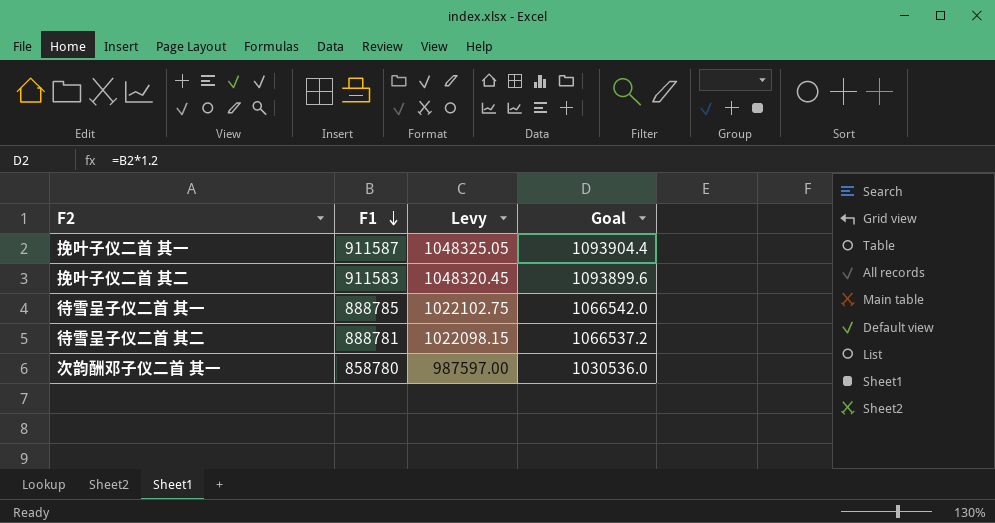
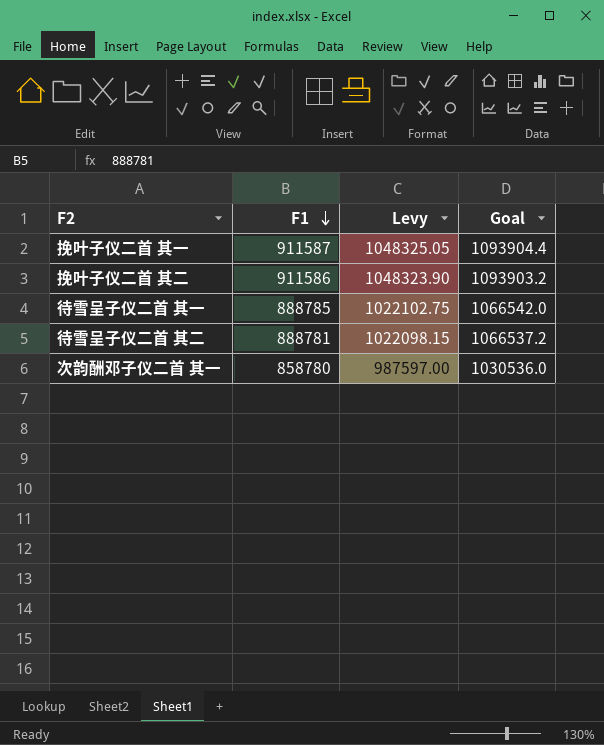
挽叶子仪二首 其二 | F1: 911583 -> 911586
挽叶子仪二首 其二 | Levy: 1048320.45 -> 1048323.90
挽叶子仪二首 其二 | Goal: 1093899.6 -> 1093903.2

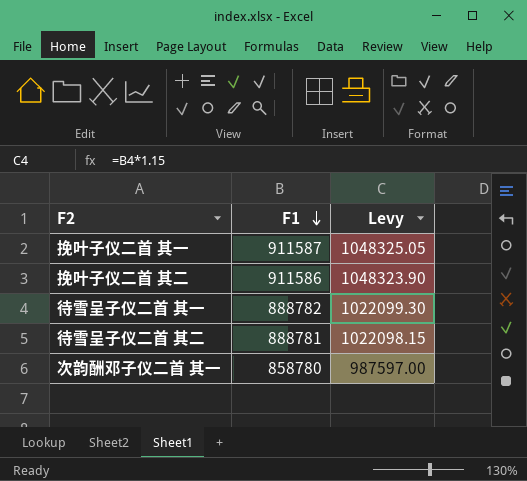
column Goal | formula: [F1] * 1.2 -> none
待雪呈子仪二首 其一 | F1: 888785 -> 888782
待雪呈子仪二首 其一 | Levy: 1022102.75 -> 1022099.30

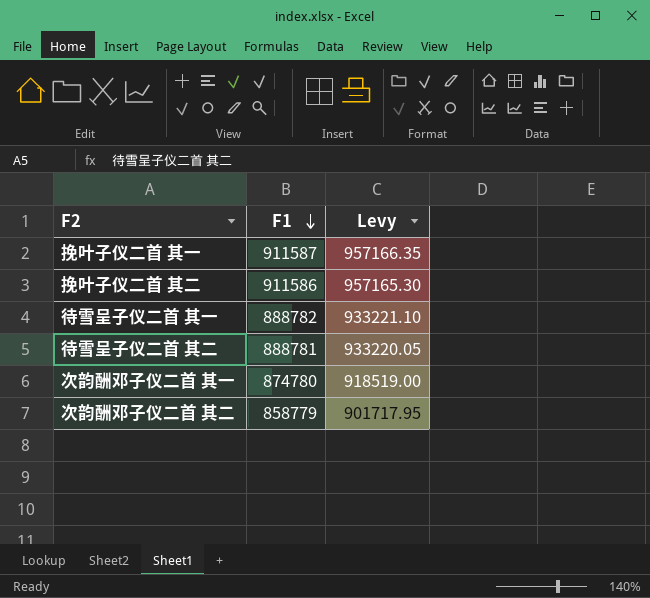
column Levy | formula: [F1] * 1.15 -> [F1] * 1.05
次韵酬邓子仪二首 其一 | F1: 858780 -> 874780
row 次韵酬邓子仪二首 其二: none -> 858779 | 901717.95

